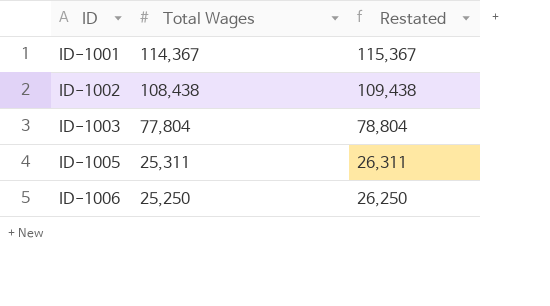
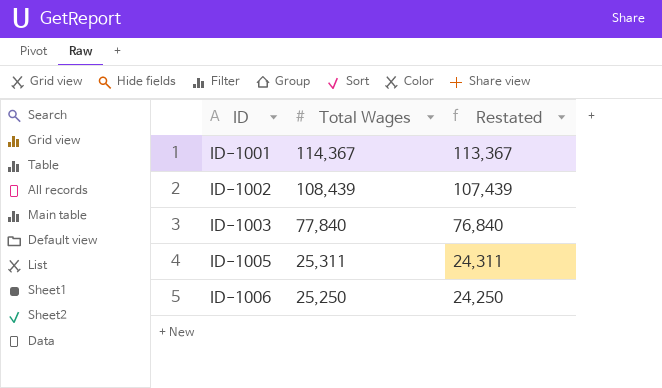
column Restated | formula: [Total Wages] + 1000 -> [Total Wages] - 1000
ID-1002 | Total Wages: 108,438 -> 108,439
ID-1003 | Total Wages: 77,804 -> 77,840

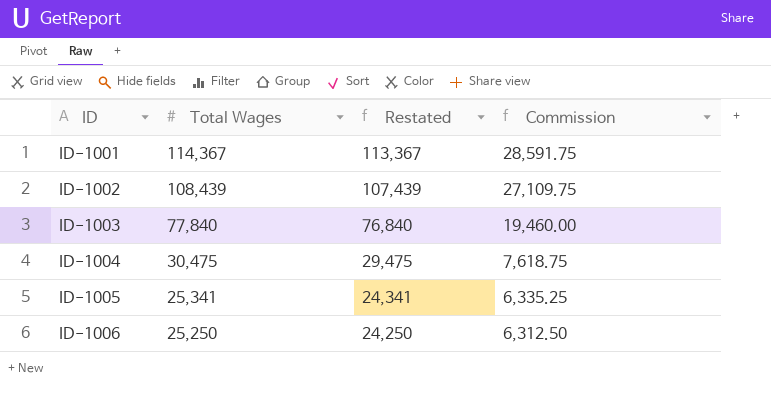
column Commission | formula: none -> [Total Wages] * 0.25
row ID-1004: none -> 30,475 | 29,475 | 7,618.75
ID-1005 | Total Wages: 25,311 -> 25,341
ID-1005 | Restated: 24,311 -> 24,341

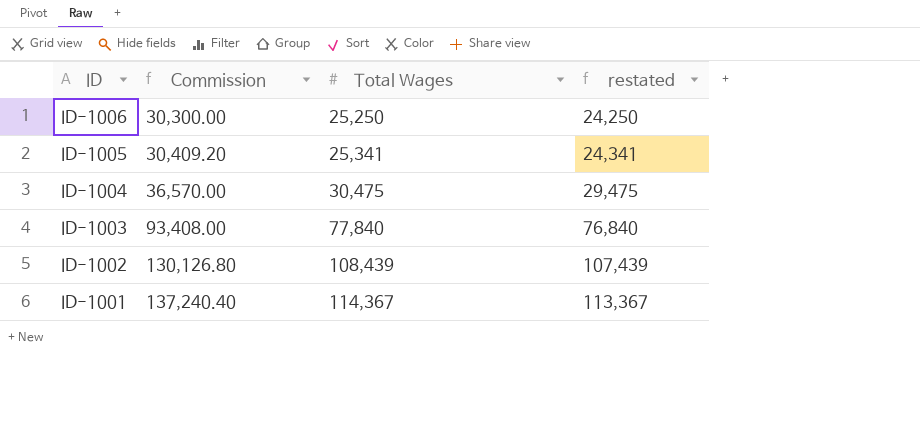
row order: ID ascending -> ID descending
column Commission | formula: [Total Wages] * 0.25 -> [Total Wages] * 1.2
column Commission | position: 4 -> 2
column name: Restated -> restated

